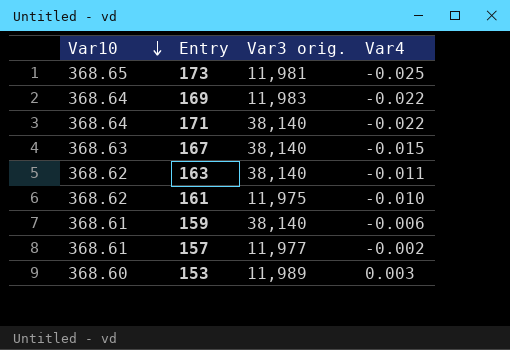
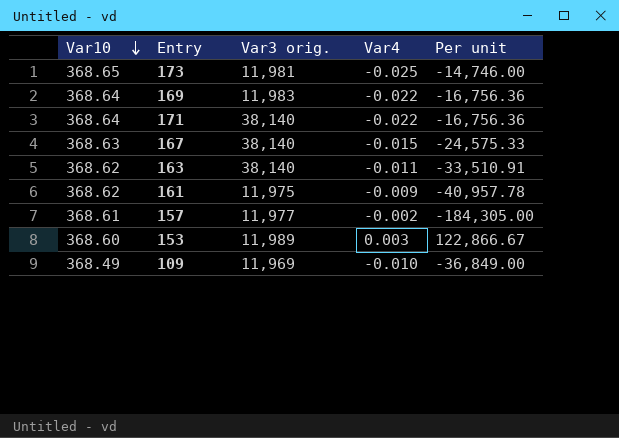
column Per unit | formula: none -> [Var10] / [Var4]
row 159: 368.61 | 38,140 | -0.006 -> none
161 | Var4: -0.010 -> -0.009
row 109: none -> 368.49 | 11,969 | -0.010 | -36,849.00

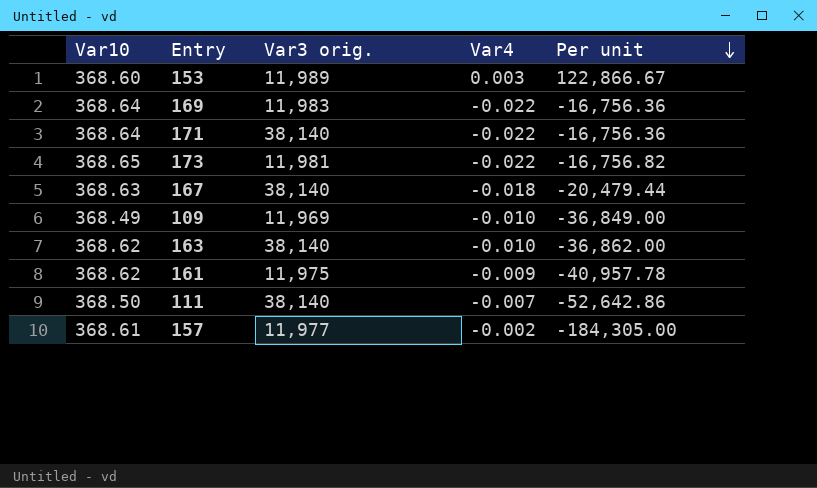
row order: Var10 descending -> Per unit descending
173 | Var4: -0.025 -> -0.022
173 | Per unit: -14,746.00 -> -16,756.82
167 | Var4: -0.015 -> -0.018
167 | Per unit: -24,575.33 -> -20,479.44
163 | Var4: -0.011 -> -0.010
163 | Per unit: -33,510.91 -> -36,862.00
row 111: none -> 368.50 | 38,140 | -0.007 | -52,642.86

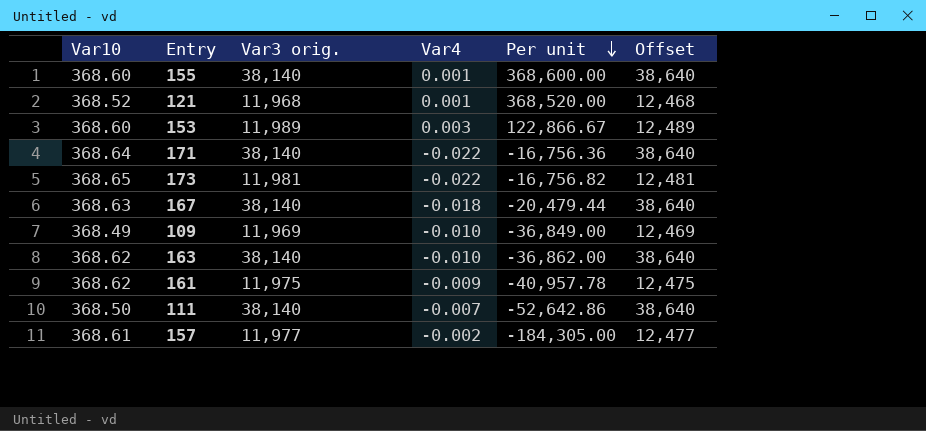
column Offset | formula: none -> [Var3 orig.] + 500
row 169: 368.64 | 11,983 | -0.022 | -16,756.36 -> none
row 155: none -> 368.60 | 38,140 | 0.001 | 368,600.00 | 38,640
row 121: none -> 368.52 | 11,968 | 0.001 | 368,520.00 | 12,468

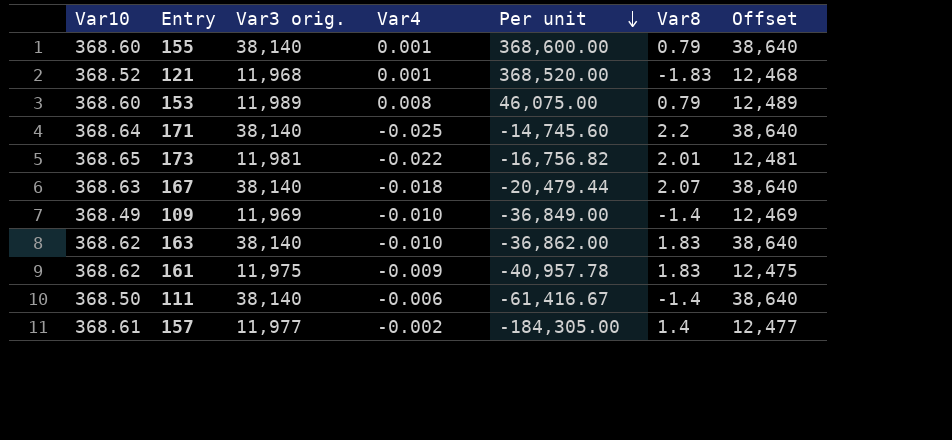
column Var8 | position: none -> 6
153 | Var4: 0.003 -> 0.008
153 | Per unit: 122,866.67 -> 46,075.00
171 | Var4: -0.022 -> -0.025
171 | Per unit: -16,756.36 -> -14,745.60
111 | Var4: -0.007 -> -0.006
111 | Per unit: -52,642.86 -> -61,416.67

